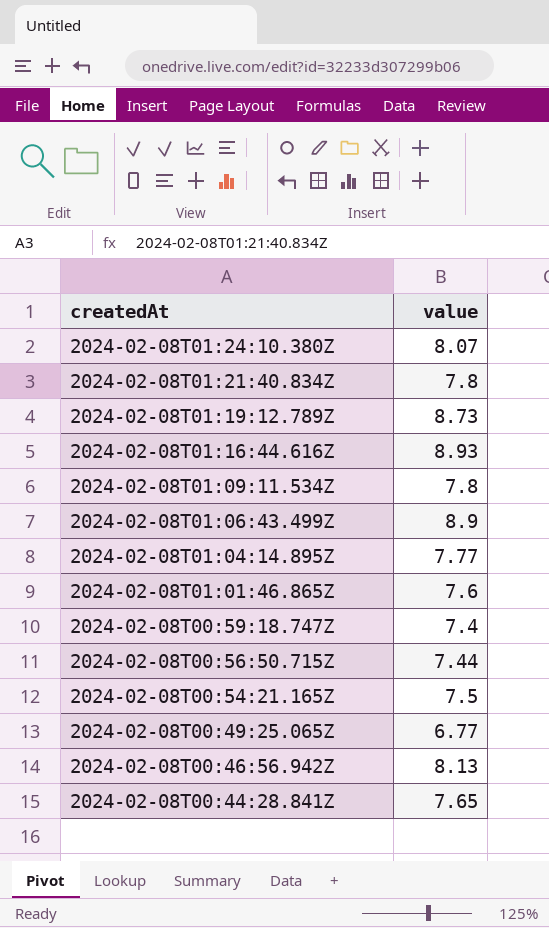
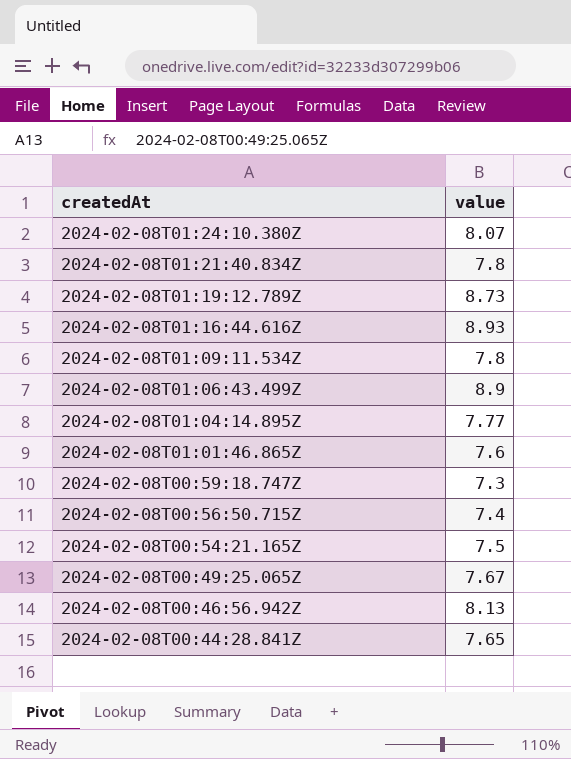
2024-02-08T00:59:18.747Z | value: 7.4 -> 7.3
2024-02-08T00:56:50.715Z | value: 7.44 -> 7.4
2024-02-08T00:49:25.065Z | value: 6.77 -> 7.67

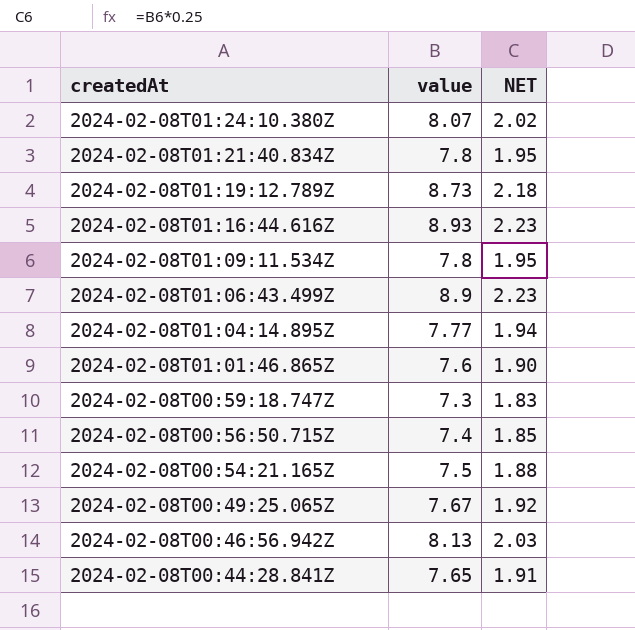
column NET | formula: none -> [value] * 0.25

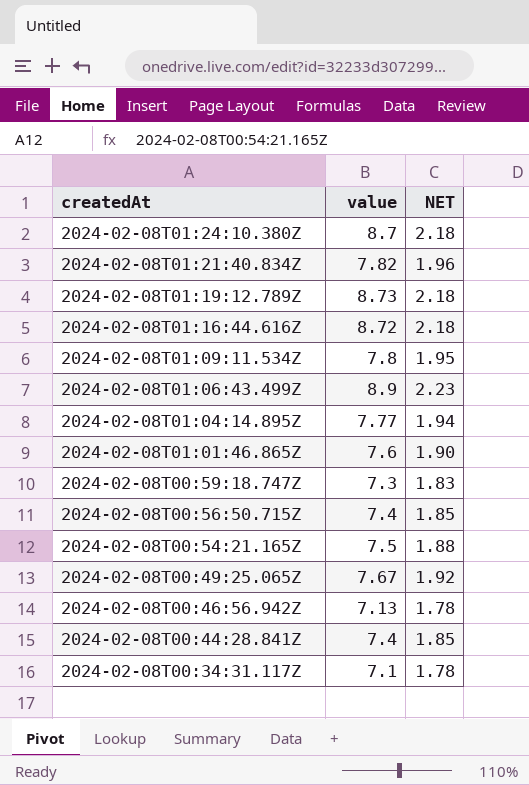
2024-02-08T01:24:10.380Z | value: 8.07 -> 8.7
2024-02-08T01:24:10.380Z | NET: 2.02 -> 2.18
2024-02-08T01:21:40.834Z | value: 7.8 -> 7.82
2024-02-08T01:21:40.834Z | NET: 1.95 -> 1.96
2024-02-08T01:16:44.616Z | value: 8.93 -> 8.72
2024-02-08T01:16:44.616Z | NET: 2.23 -> 2.18
2024-02-08T00:46:56.942Z | value: 8.13 -> 7.13
2024-02-08T00:46:56.942Z | NET: 2.03 -> 1.78
2024-02-08T00:44:28.841Z | value: 7.65 -> 7.4
2024-02-08T00:44:28.841Z | NET: 1.91 -> 1.85
row 2024-02-08T00:34:31.117Z: none -> 7.1 | 1.78

